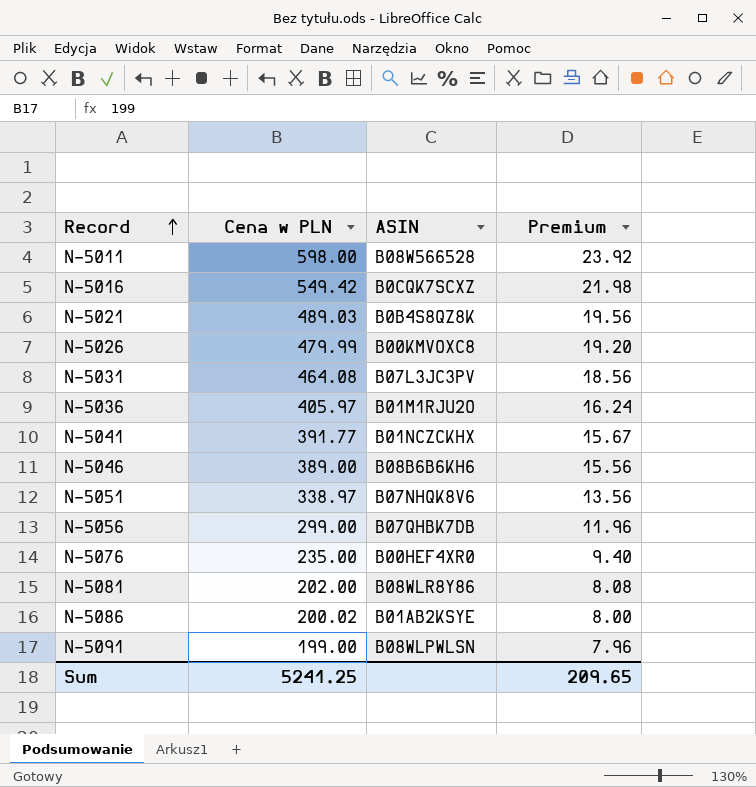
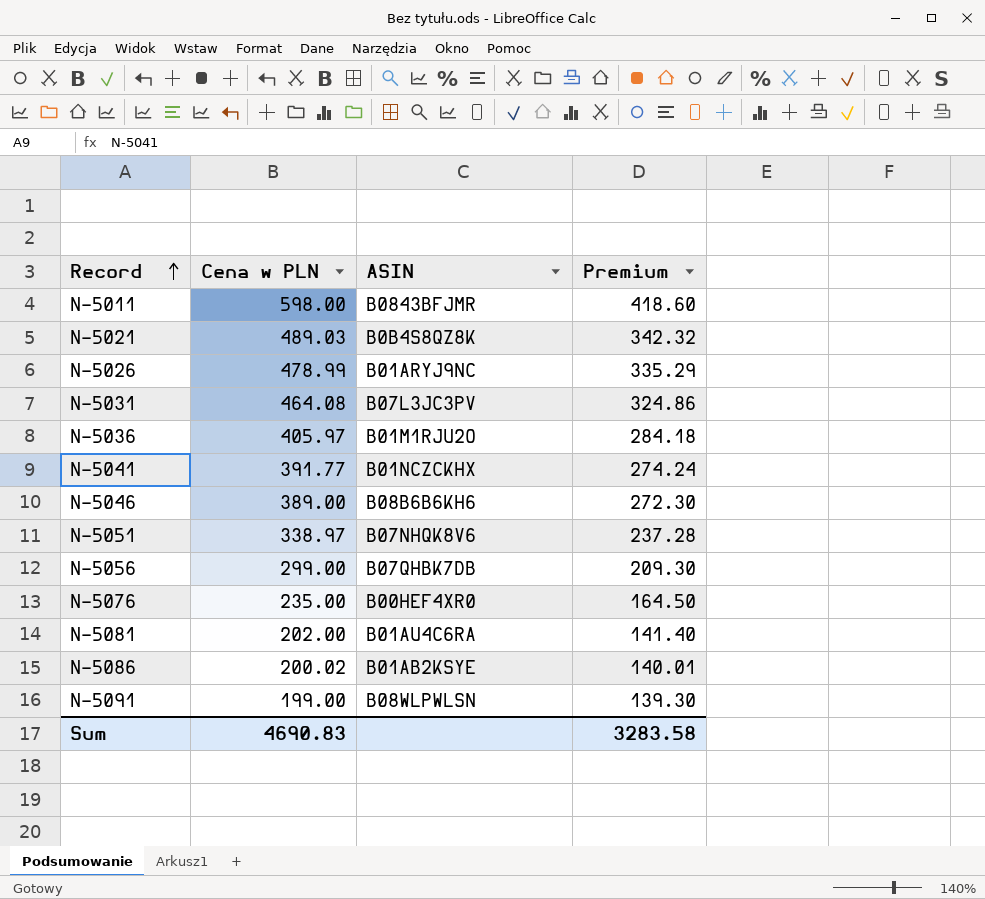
column Premium | formula: [Cena w PLN] * 0.04 -> [Cena w PLN] * 0.7
row N-5016: 549.42 | B0CQK7SCXZ | 21.98 -> none
N-5011 | ASIN: B08W566528 -> B0843BFJMR
N-5026 | Cena w PLN: 479.99 -> 478.99
N-5026 | ASIN: B00KMVOXC8 -> B01ARYJ9NC
N-5081 | ASIN: B08WLR8Y86 -> B01AU4C6RA
Sum | Cena w PLN: 5241.25 -> 4690.83
Sum | Premium: 209.65 -> 3283.58

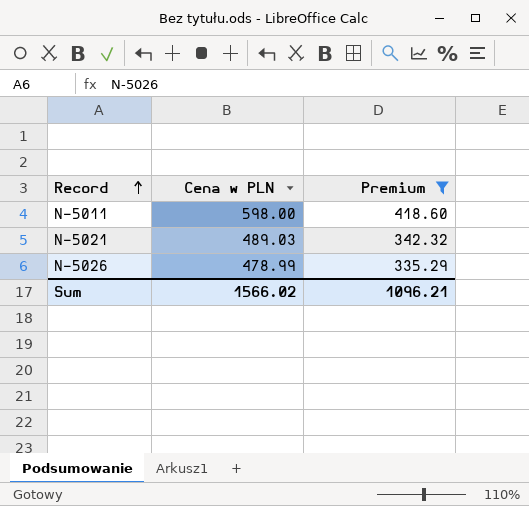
filter: none -> Premium >= 335.29
column ASIN | position: 3 -> none
Sum | Cena w PLN: 4690.83 -> 1566.02
Sum | Premium: 3283.58 -> 1096.21

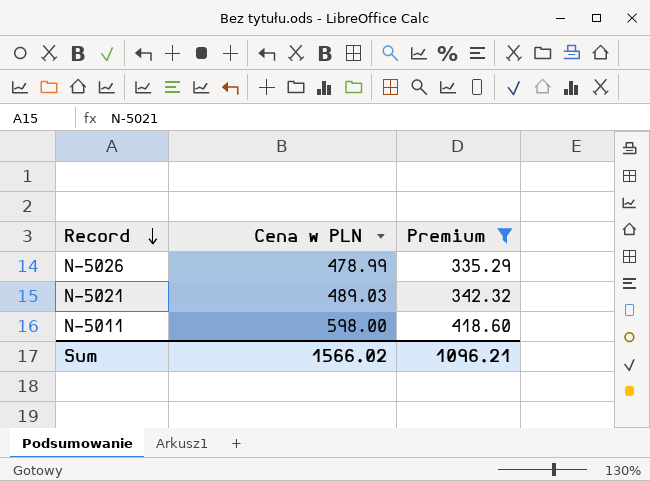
row order: Record ascending -> Record descending

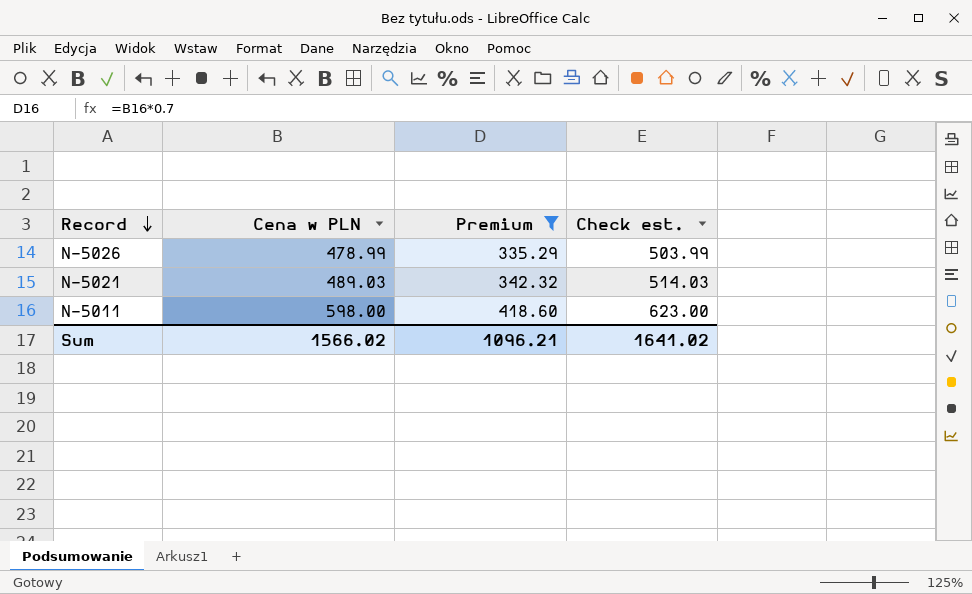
column Check est. | formula: none -> [Cena w PLN] + 25

